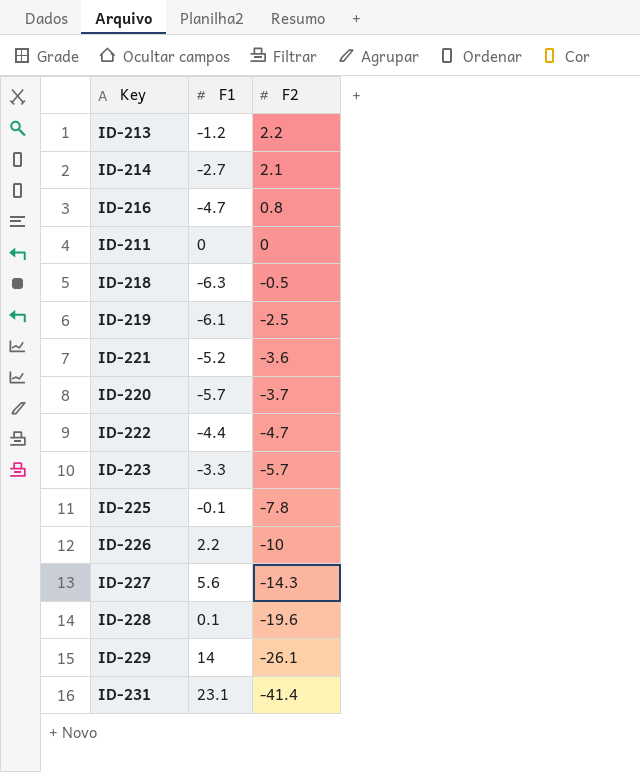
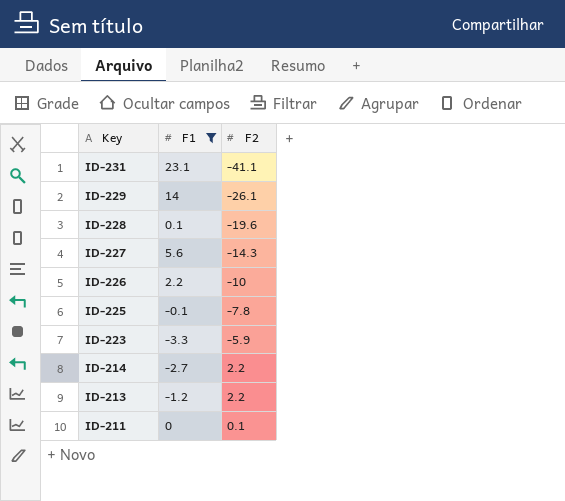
filter: none -> F1 >= -3.3
row order: F2 descending -> Key descending
ID-231 | F2: -41.4 -> -41.1
ID-223 | F2: -5.7 -> -5.9
ID-214 | F2: 2.1 -> 2.2
ID-211 | F2: 0 -> 0.1

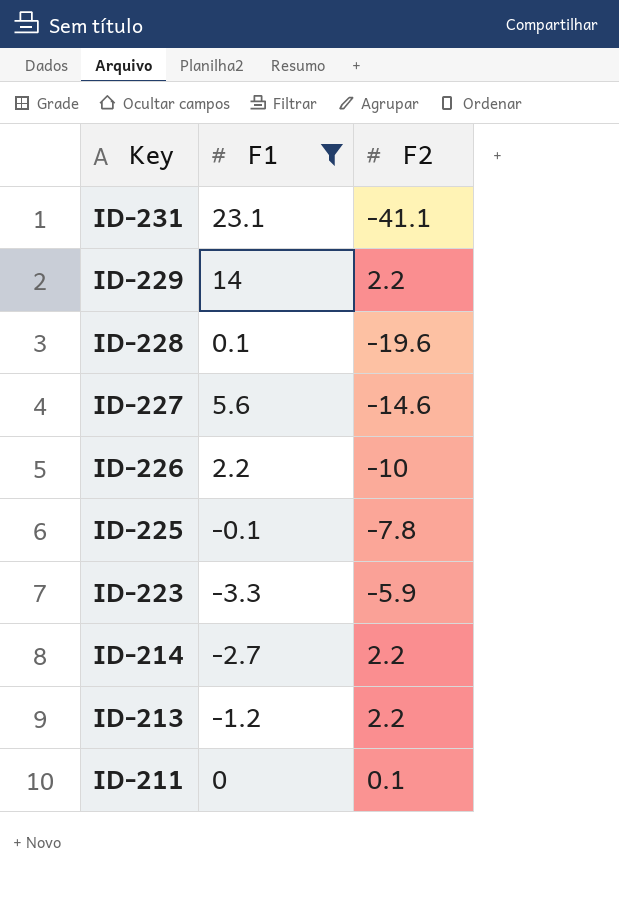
ID-229 | F2: -26.1 -> 2.2
ID-227 | F2: -14.3 -> -14.6

